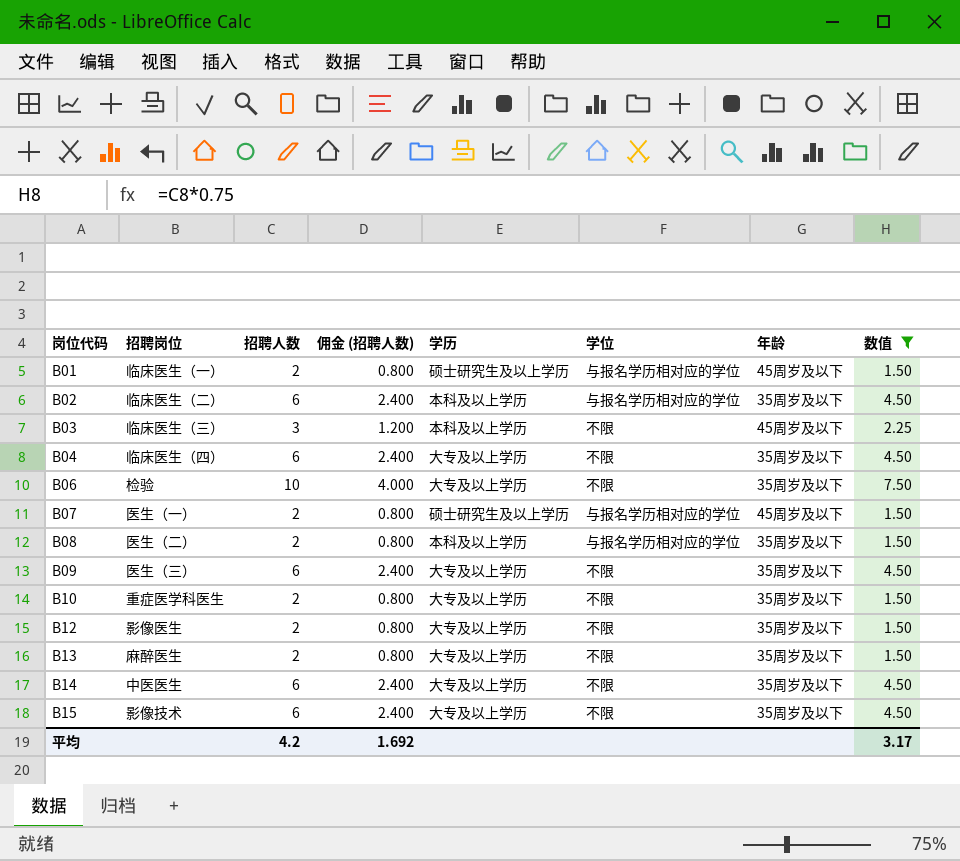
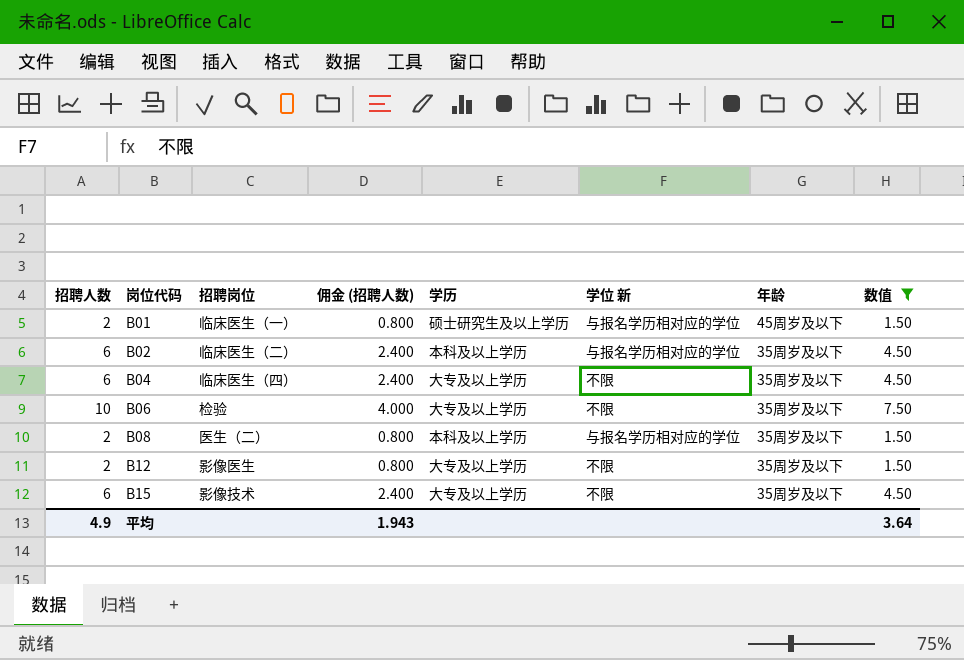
column 招聘人数 | position: 3 -> 1
column name: 学位 -> 学位 新
row B03: 临床医生（三） | 3 | 1.200 | 本科及以上学历 | 不限 | 45周岁及以下 | 2.25 -> none
row B07: 医生（一） | 2 | 0.800 | 硕士研究生及以上学历 | 与报名学历相对应的学位 | 45周岁及以下 | 1.50 -> none
row B09: 医生（三） | 6 | 2.400 | 大专及以上学历 | 不限 | 35周岁及以下 | 4.50 -> none
row B10: 重症医学科医生 | 2 | 0.800 | 大专及以上学历 | 不限 | 35周岁及以下 | 1.50 -> none
row B13: 麻醉医生 | 2 | 0.800 | 大专及以上学历 | 不限 | 35周岁及以下 | 1.50 -> none
row B14: 中医医生 | 6 | 2.400 | 大专及以上学历 | 不限 | 35周岁及以下 | 4.50 -> none
平均 | 招聘人数: 4.2 -> 4.9
平均 | 佣金 (招聘人数): 1.692 -> 1.943
平均 | 数值: 3.17 -> 3.64

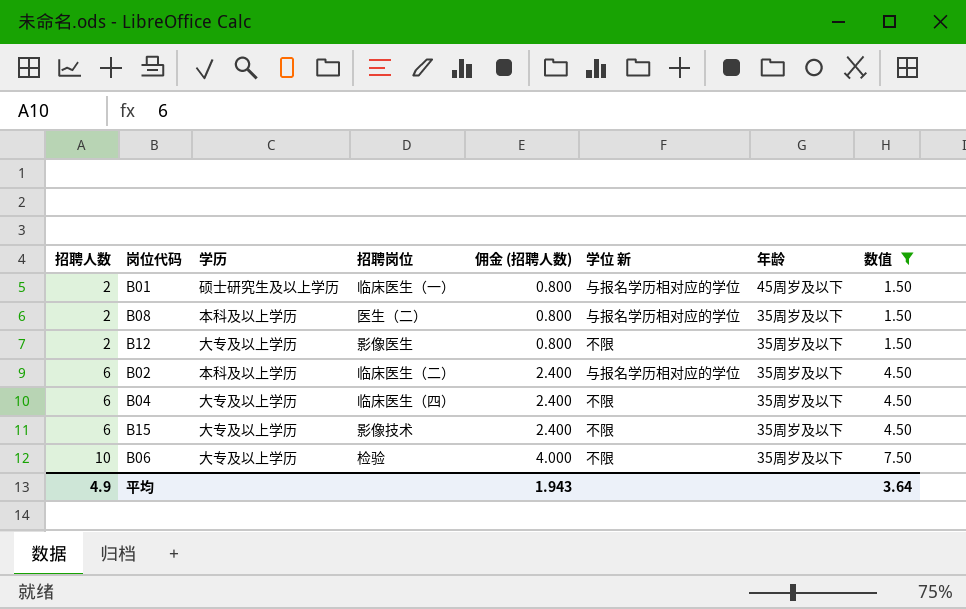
row order: 岗位代码 ascending -> 招聘人数 ascending
column 学历 | position: 5 -> 3

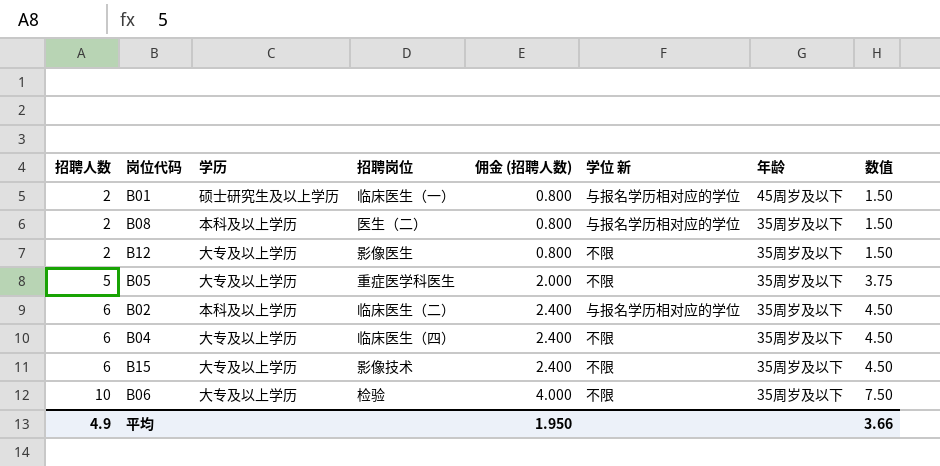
filter: 数值 != 3.75 -> none
平均 | 佣金 (招聘人数): 1.943 -> 1.950
平均 | 数值: 3.64 -> 3.66

